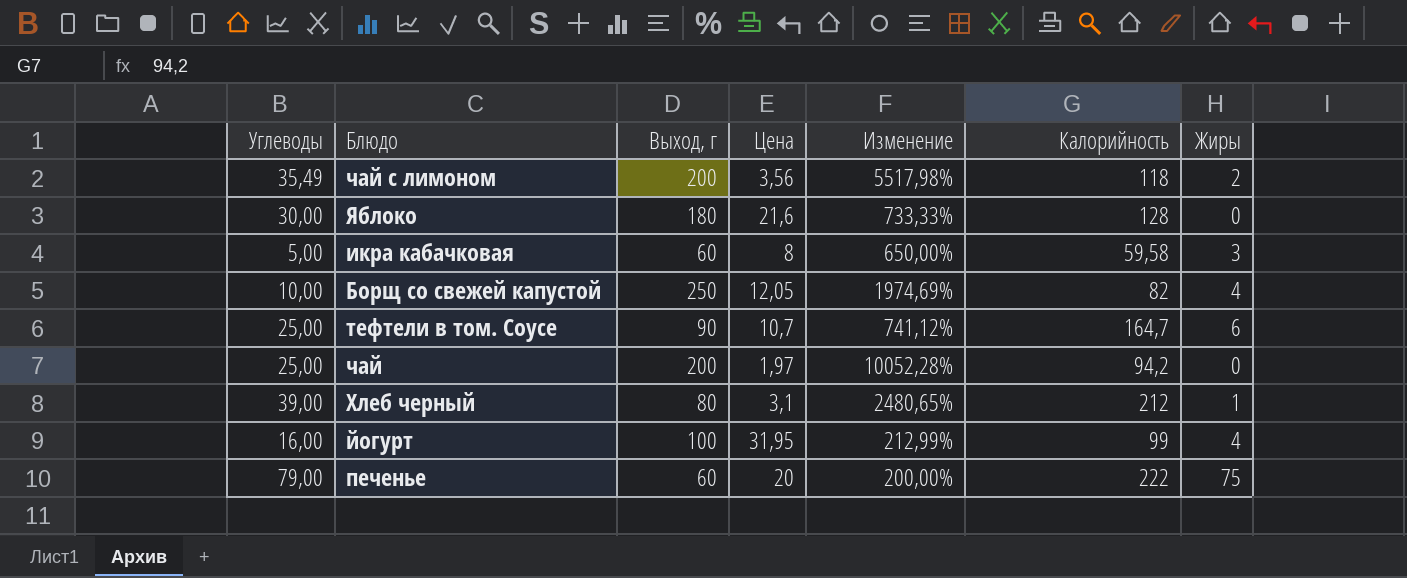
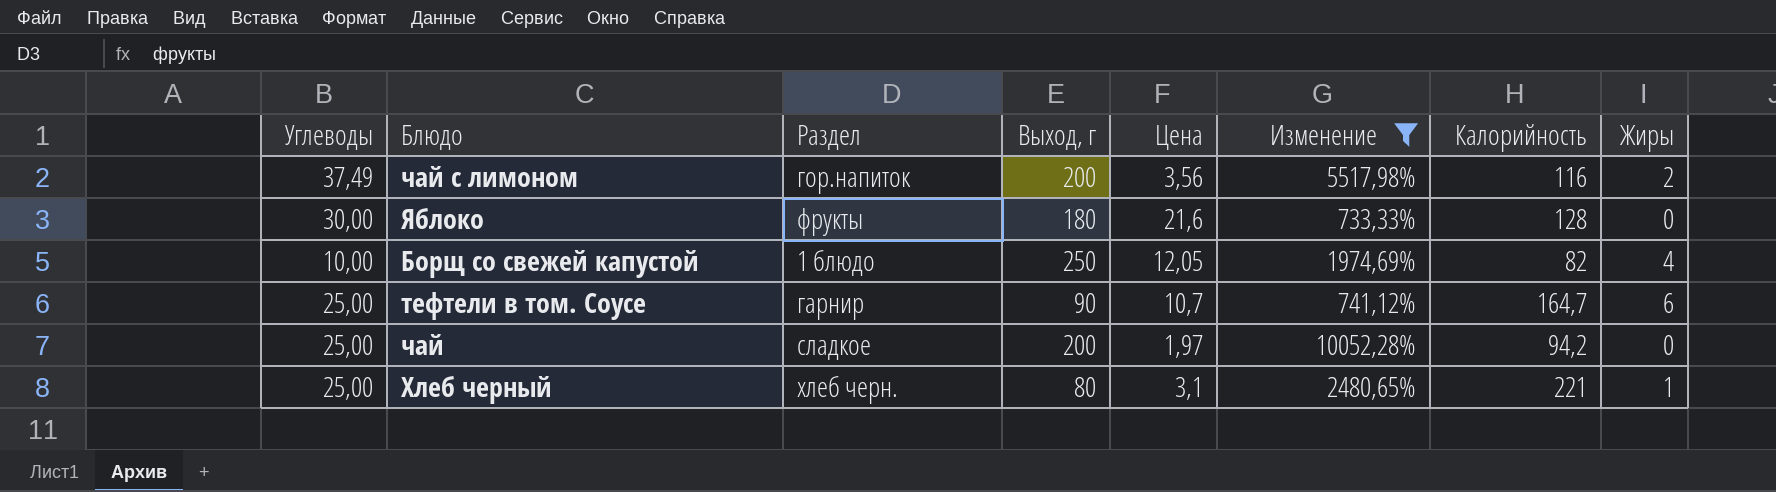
filter: none -> Изменение >= 733,33%
column Раздел | position: none -> 3
чай с лимоном | Углеводы: 35,49 -> 37,49
чай с лимоном | Калорийность: 118 -> 116
Хлеб черный | Углеводы: 39,00 -> 25,00
Хлеб черный | Калорийность: 212 -> 221

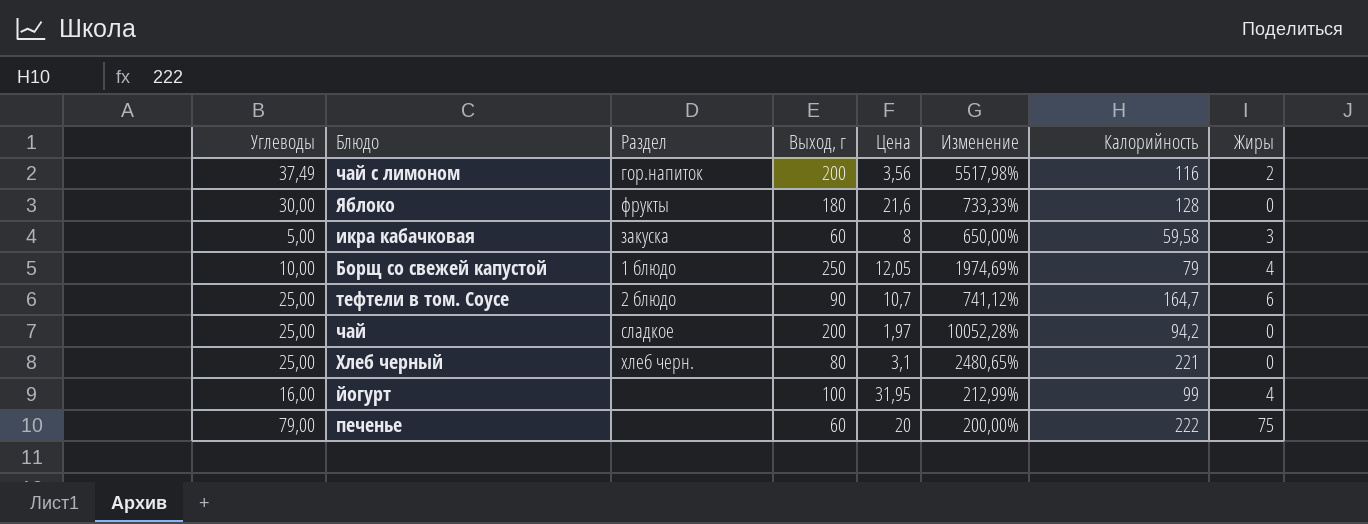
filter: Изменение >= 733,33% -> none
Борщ со свежей капустой | Калорийность: 82 -> 79
тефтели в том. Соусе | Раздел: гарнир -> 2 блюдо
Хлеб черный | Жиры: 1 -> 0

